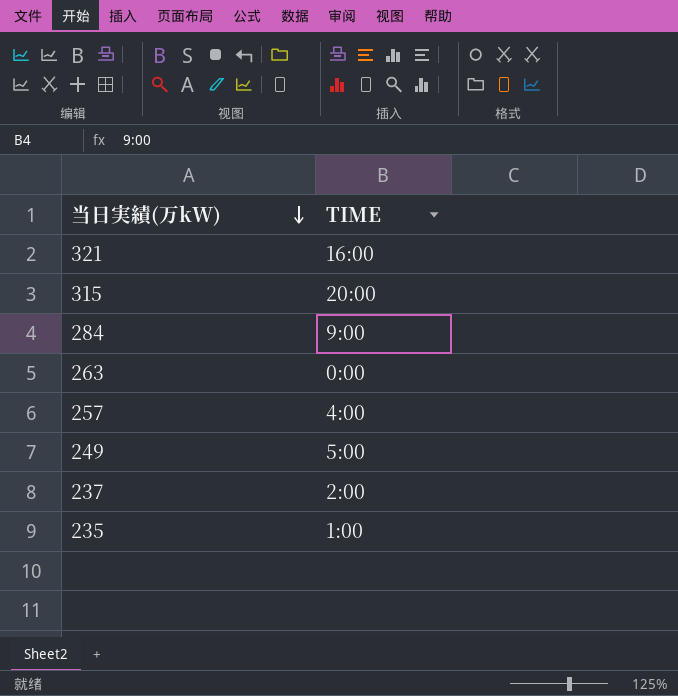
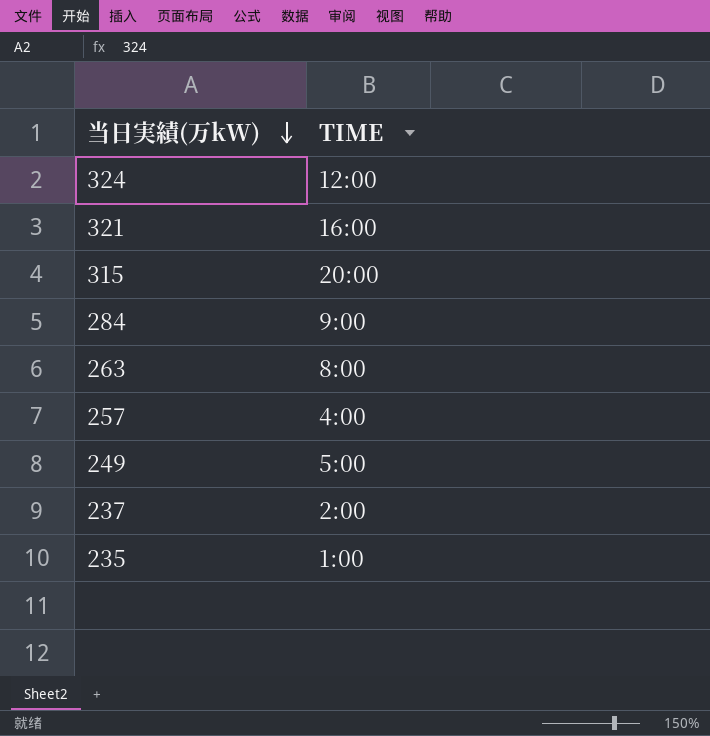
row 324: none -> 12:00
263 | TIME: 0:00 -> 8:00

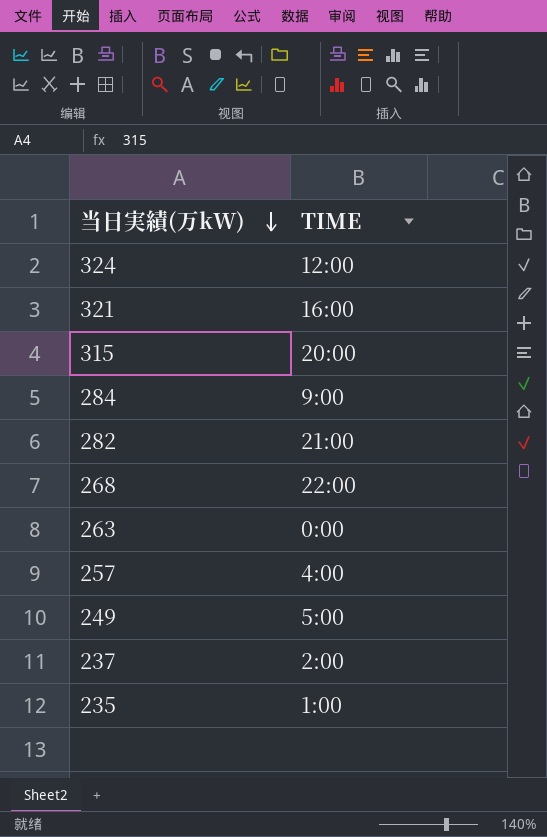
row 282: none -> 21:00
row 268: none -> 22:00
263 | TIME: 8:00 -> 0:00

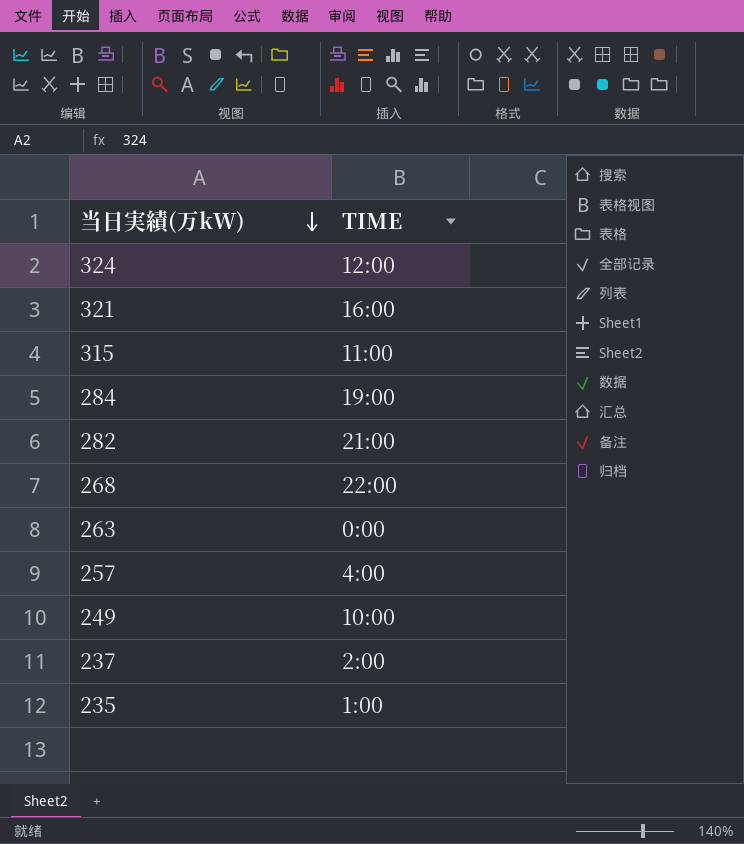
315 | TIME: 20:00 -> 11:00
284 | TIME: 9:00 -> 19:00
249 | TIME: 5:00 -> 10:00

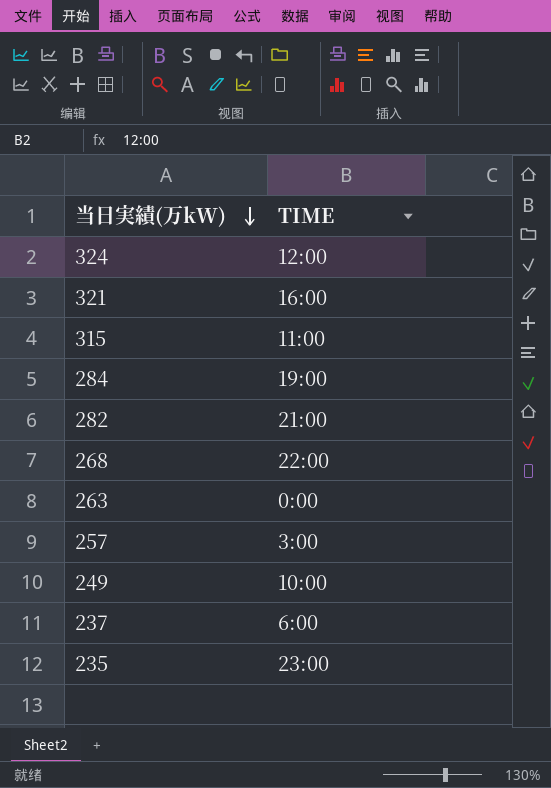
257 | TIME: 4:00 -> 3:00
237 | TIME: 2:00 -> 6:00
235 | TIME: 1:00 -> 23:00

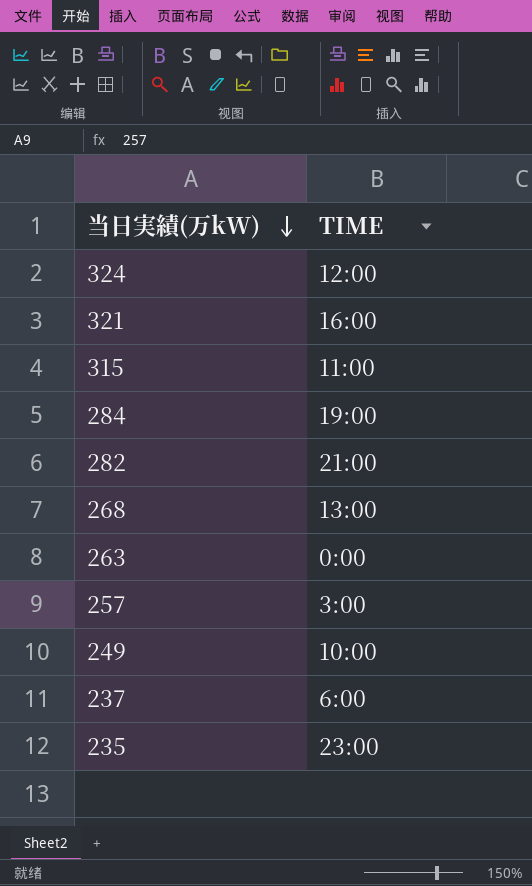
268 | TIME: 22:00 -> 13:00

